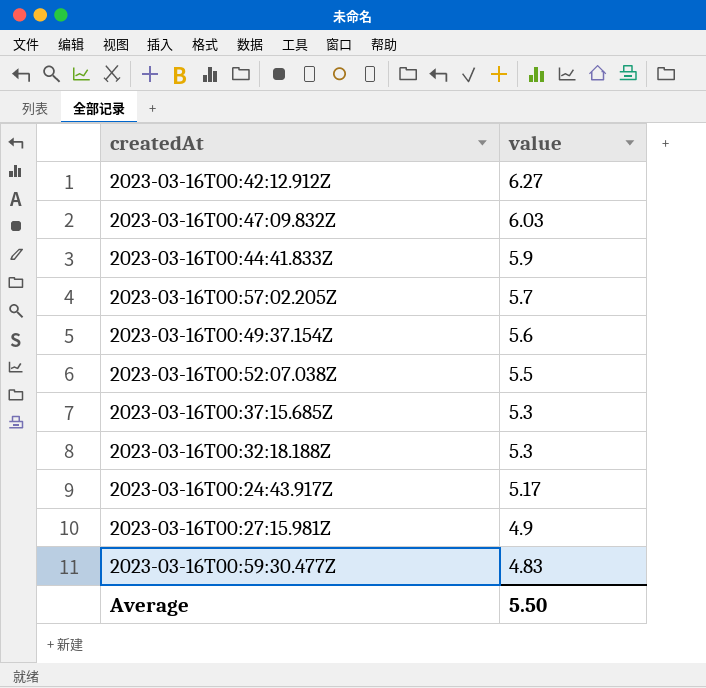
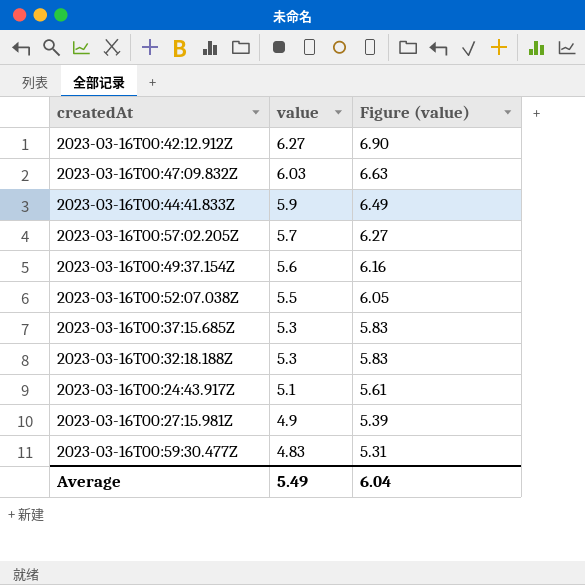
column Figure (value) | formula: none -> [value] * 1.1
2023-03-16T00:24:43.917Z | value: 5.17 -> 5.1
Average | value: 5.50 -> 5.49

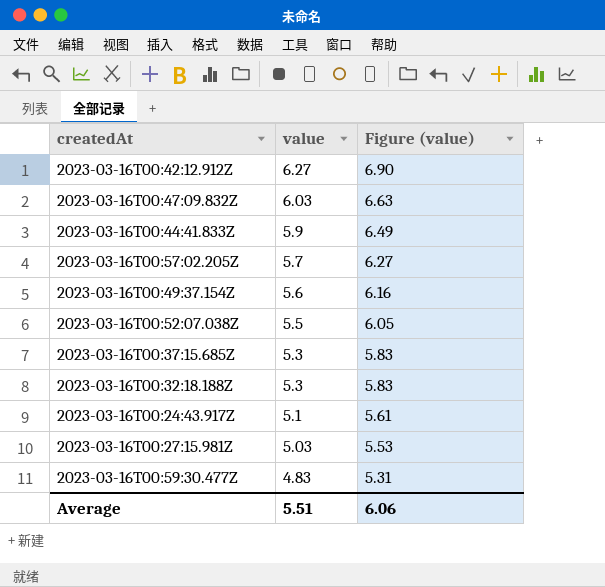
2023-03-16T00:27:15.981Z | value: 4.9 -> 5.03
2023-03-16T00:27:15.981Z | Figure (value): 5.39 -> 5.53
Average | value: 5.49 -> 5.51
Average | Figure (value): 6.04 -> 6.06

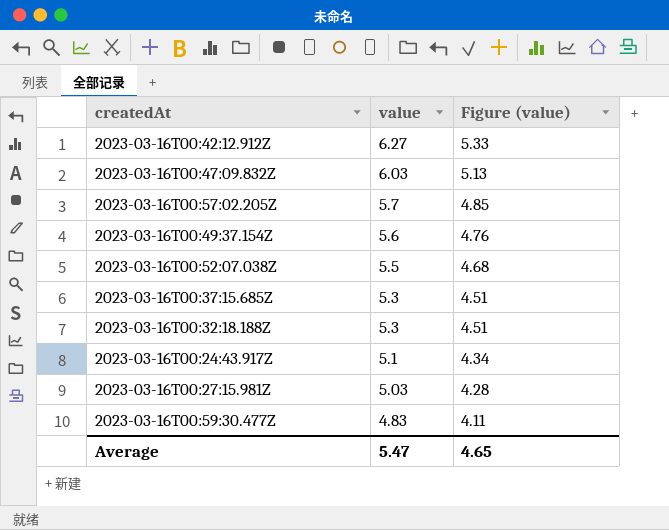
column Figure (value) | formula: [value] * 1.1 -> [value] * 0.85
row 2023-03-16T00:44:41.833Z: 5.9 | 6.49 -> none
Average | value: 5.51 -> 5.47
Average | Figure (value): 6.06 -> 4.65

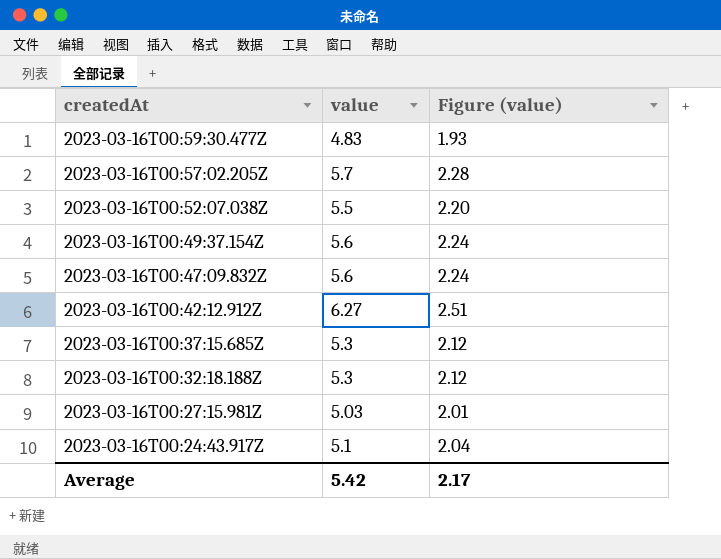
row order: value descending -> createdAt descending
column Figure (value) | formula: [value] * 0.85 -> [value] * 0.4
2023-03-16T00:47:09.832Z | value: 6.03 -> 5.6
Average | value: 5.47 -> 5.42
Average | Figure (value): 4.65 -> 2.17

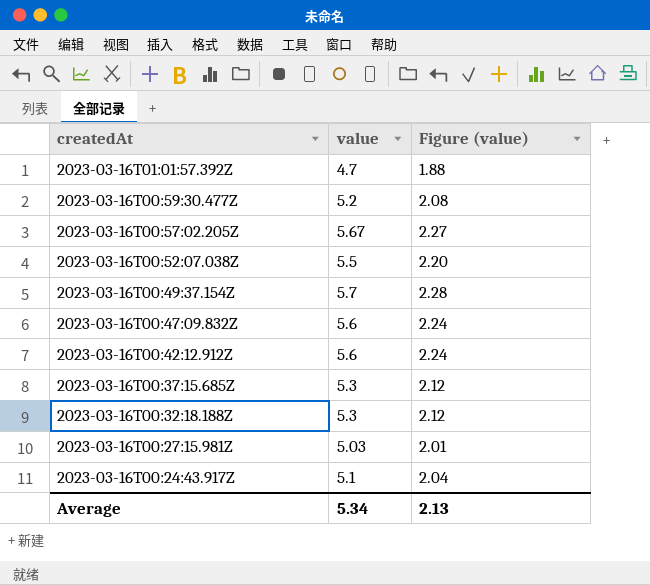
row 2023-03-16T01:01:57.392Z: none -> 4.7 | 1.88
2023-03-16T00:59:30.477Z | value: 4.83 -> 5.2
2023-03-16T00:59:30.477Z | Figure (value): 1.93 -> 2.08
2023-03-16T00:57:02.205Z | value: 5.7 -> 5.67
2023-03-16T00:57:02.205Z | Figure (value): 2.28 -> 2.27
2023-03-16T00:49:37.154Z | value: 5.6 -> 5.7
2023-03-16T00:49:37.154Z | Figure (value): 2.24 -> 2.28
2023-03-16T00:42:12.912Z | value: 6.27 -> 5.6
2023-03-16T00:42:12.912Z | Figure (value): 2.51 -> 2.24
Average | value: 5.42 -> 5.34
Average | Figure (value): 2.17 -> 2.13

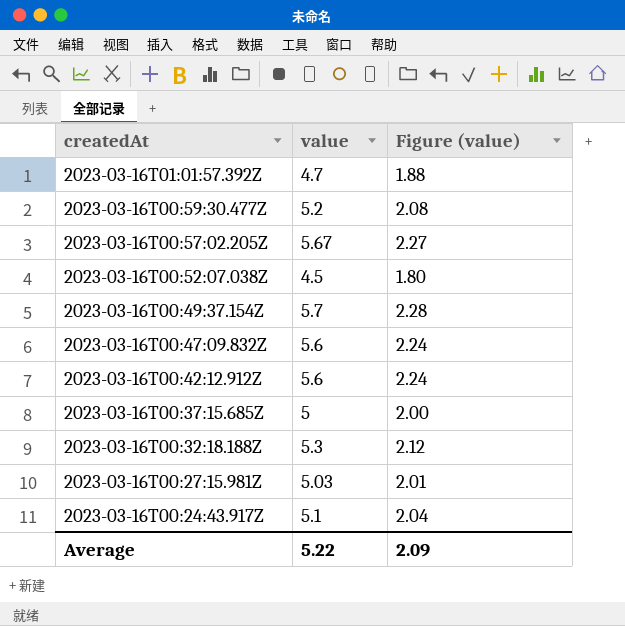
2023-03-16T00:52:07.038Z | value: 5.5 -> 4.5
2023-03-16T00:52:07.038Z | Figure (value): 2.20 -> 1.80
2023-03-16T00:37:15.685Z | value: 5.3 -> 5
2023-03-16T00:37:15.685Z | Figure (value): 2.12 -> 2.00
Average | value: 5.34 -> 5.22
Average | Figure (value): 2.13 -> 2.09

